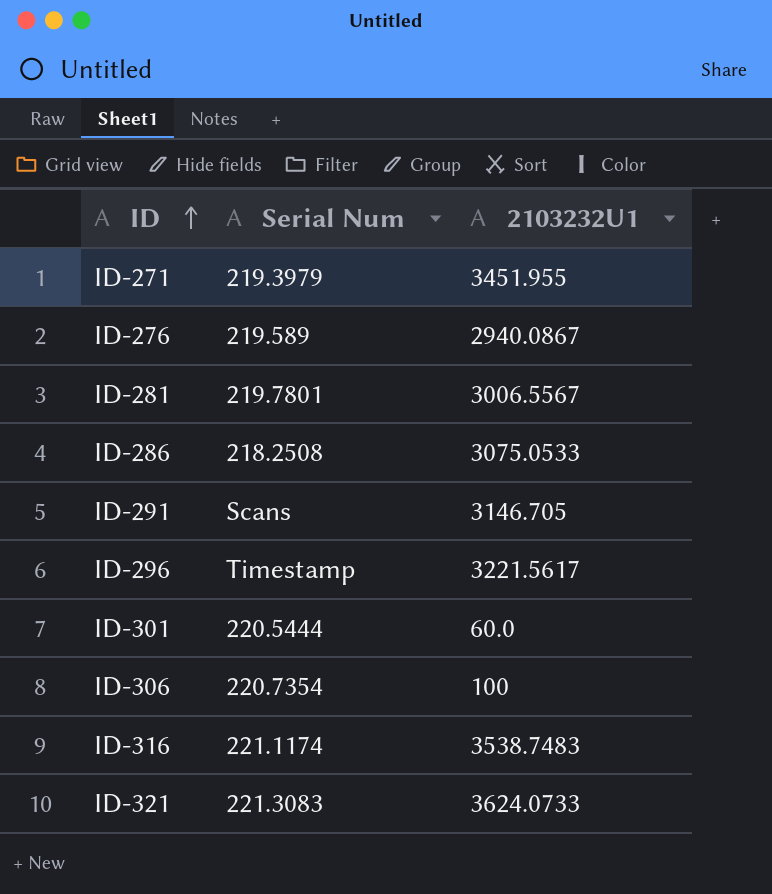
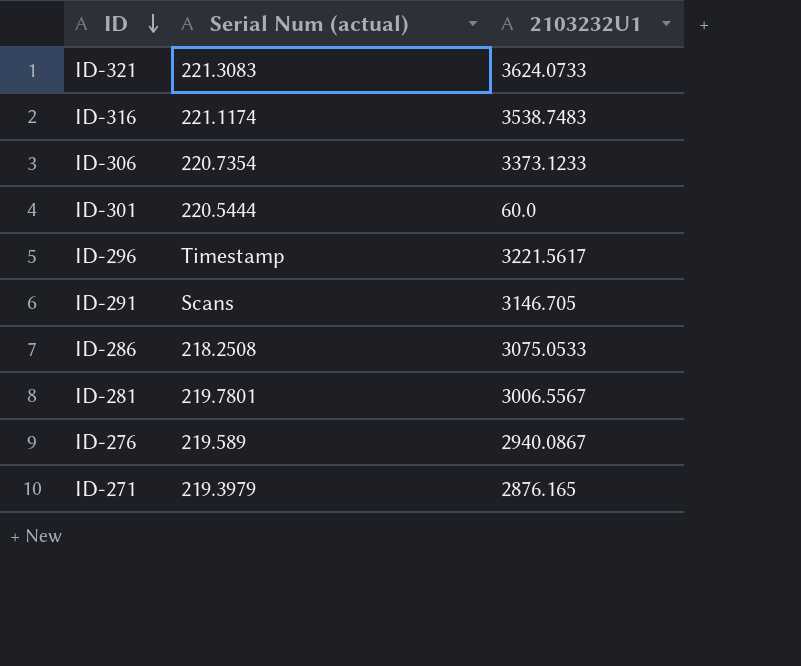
row order: ID ascending -> ID descending
column name: Serial Num -> Serial Num (actual)
ID-306 | 2103232U1: 100 -> 3373.1233
ID-271 | 2103232U1: 3451.955 -> 2876.165

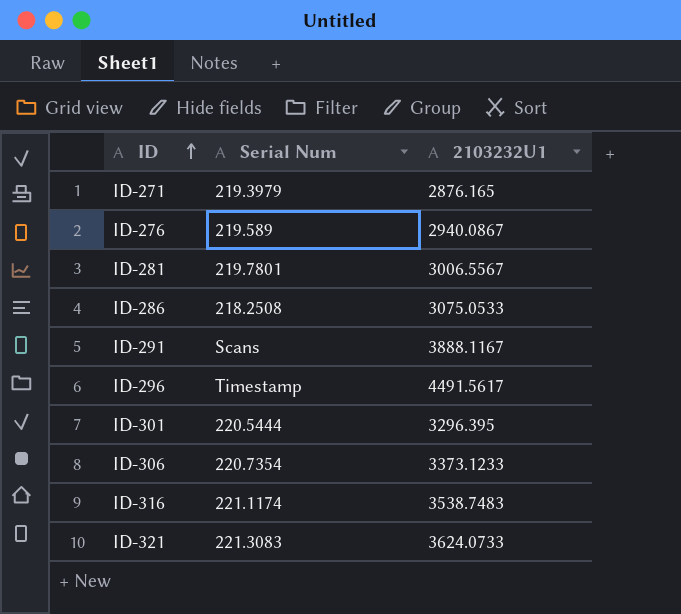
row order: ID descending -> ID ascending
column name: Serial Num (actual) -> Serial Num
ID-291 | 2103232U1: 3146.705 -> 3888.1167
ID-296 | 2103232U1: 3221.5617 -> 4491.5617
ID-301 | 2103232U1: 60.0 -> 3296.395

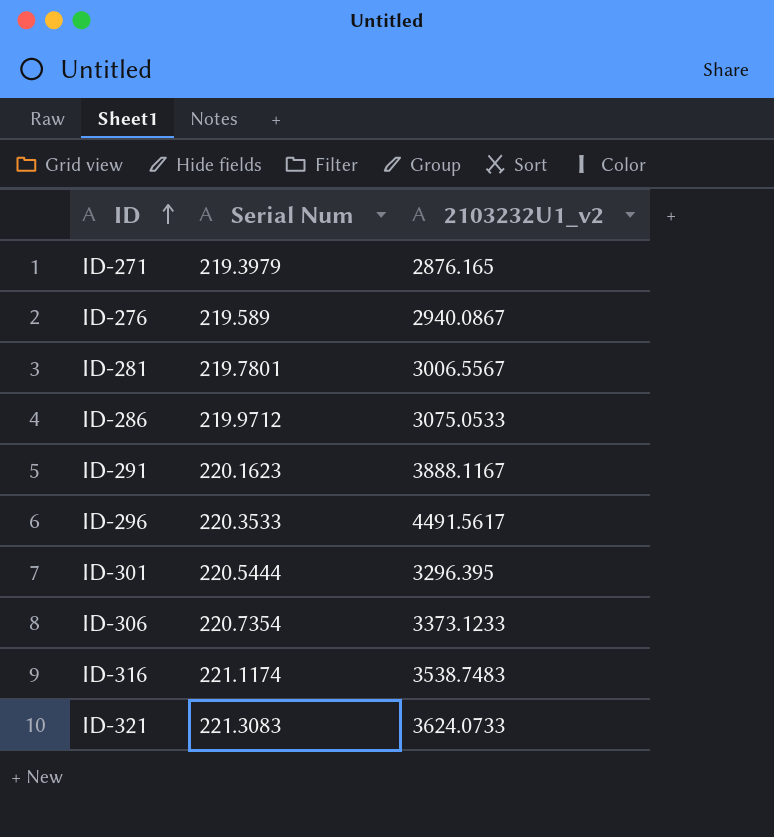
column name: 2103232U1 -> 2103232U1_v2
ID-286 | Serial Num: 218.2508 -> 219.9712
ID-291 | Serial Num: Scans -> 220.1623
ID-296 | Serial Num: Timestamp -> 220.3533

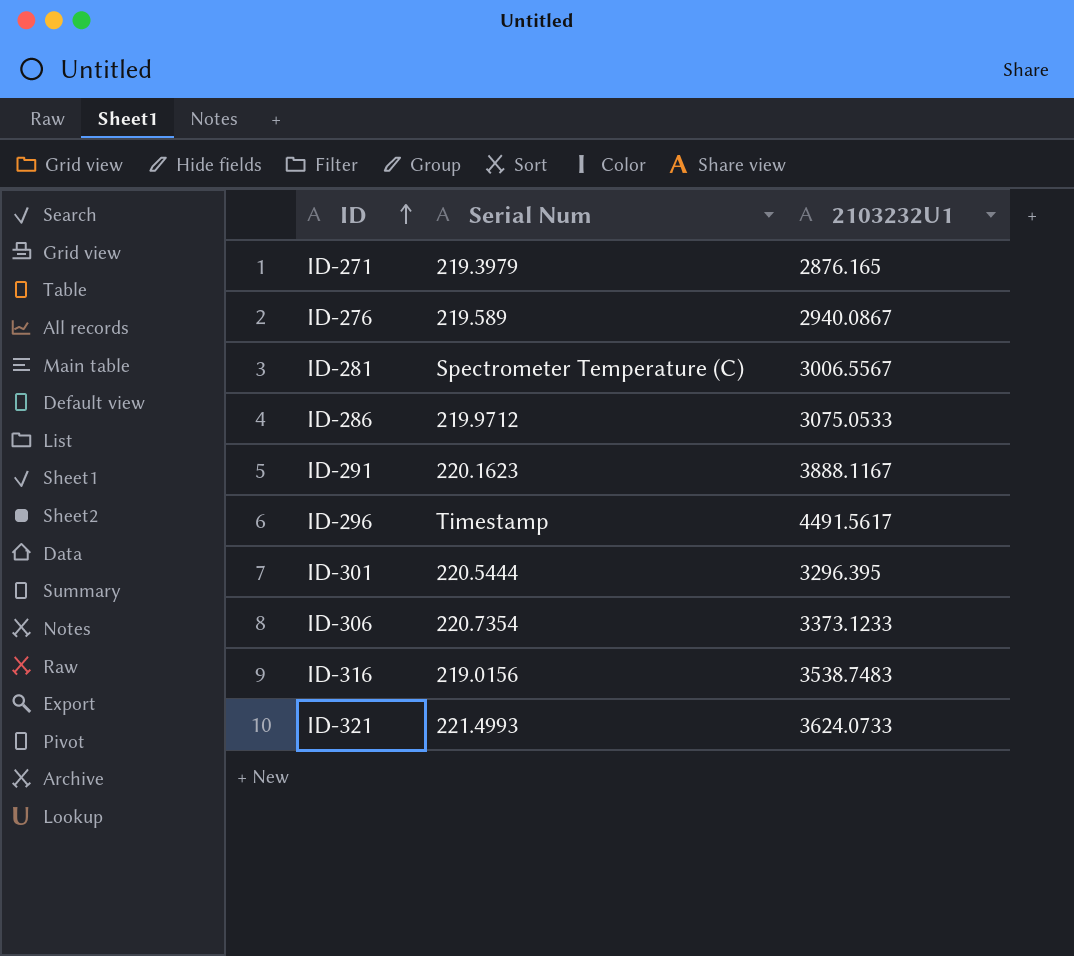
column name: 2103232U1_v2 -> 2103232U1
ID-281 | Serial Num: 219.7801 -> Spectrometer Temperature (C)
ID-296 | Serial Num: 220.3533 -> Timestamp
ID-316 | Serial Num: 221.1174 -> 219.0156
ID-321 | Serial Num: 221.3083 -> 221.4993

